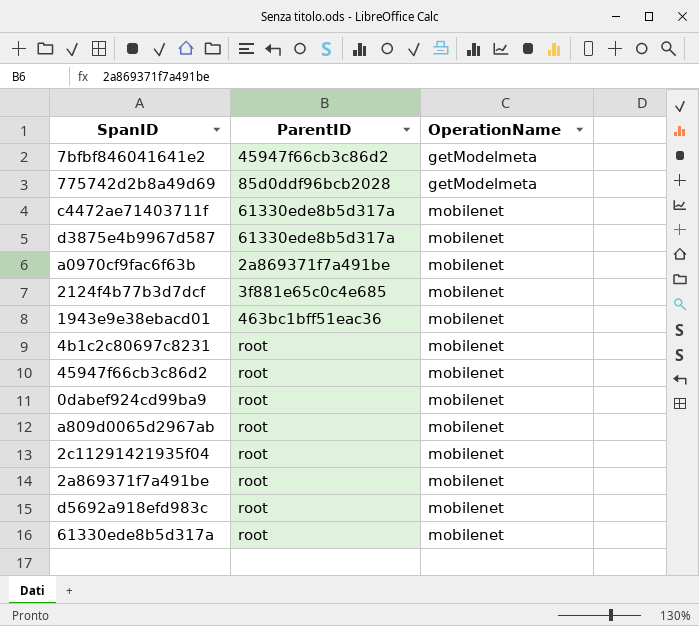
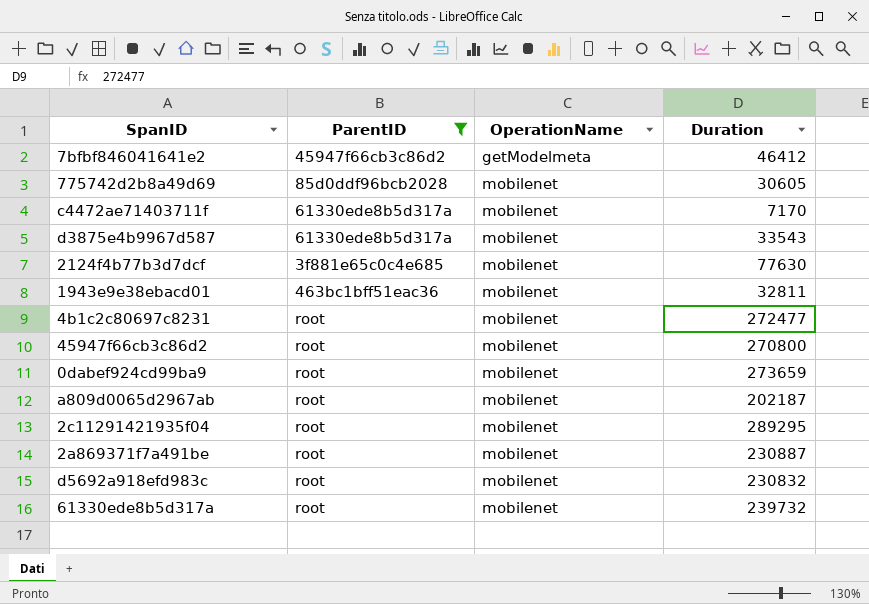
filter: none -> ParentID != 2a869371f7a491be
column Duration | position: none -> 4
775742d2b8a49d69 | OperationName: getModelmeta -> mobilenet

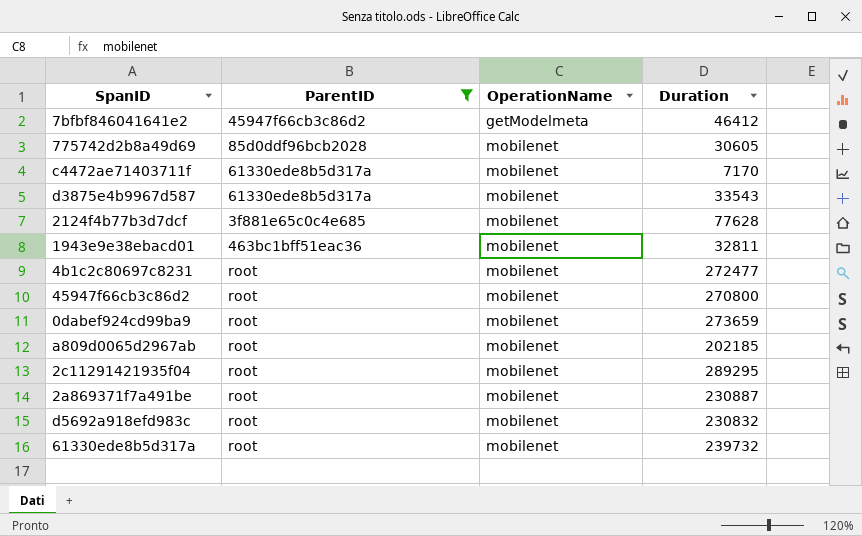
2124f4b77b3d7dcf | Duration: 77630 -> 77628
a809d0065d2967ab | Duration: 202187 -> 202185

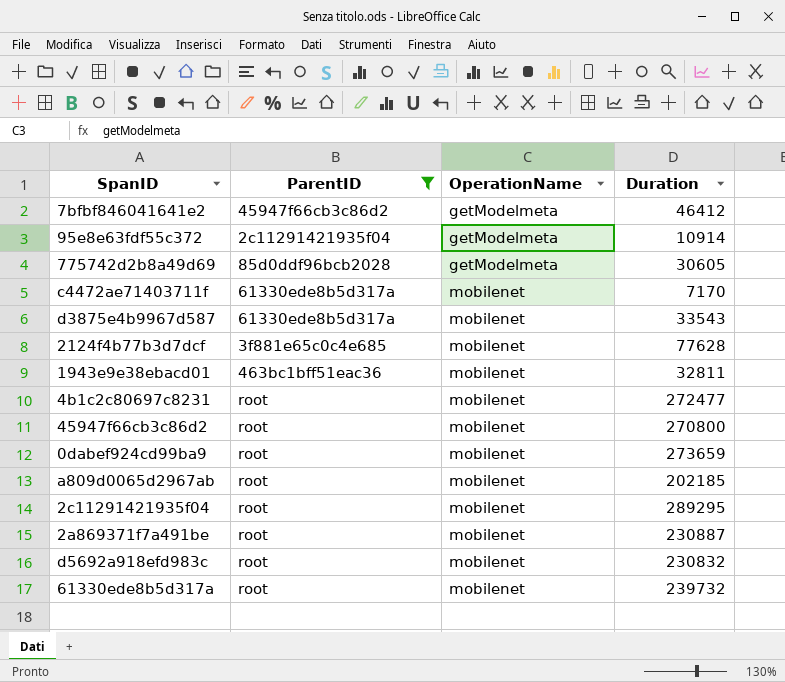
row 95e8e63fdf55c372: none -> 2c11291421935f04 | getModelmeta | 10914
775742d2b8a49d69 | OperationName: mobilenet -> getModelmeta

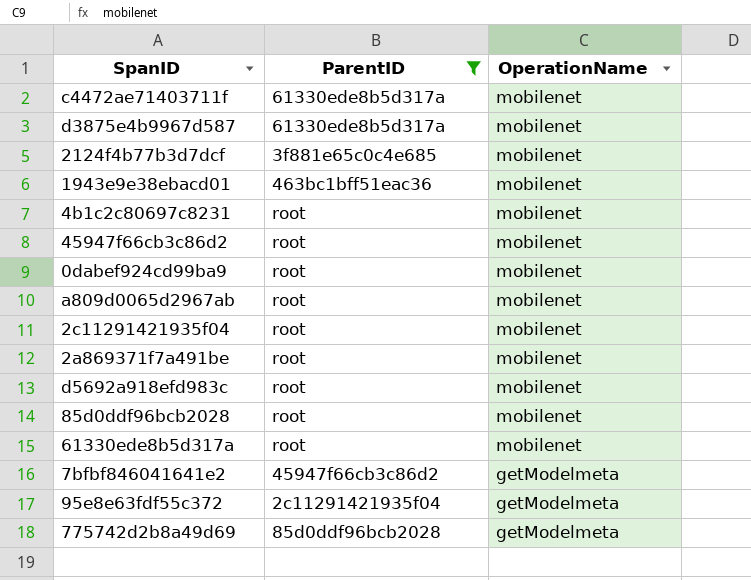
row order: OperationName ascending -> OperationName descending
column Duration | position: 4 -> none
row 85d0ddf96bcb2028: none -> root | mobilenet

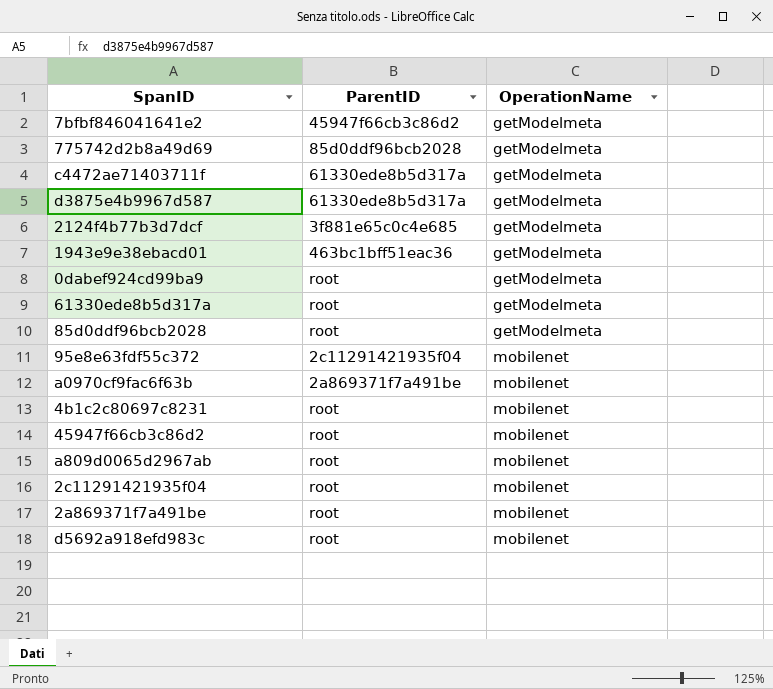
filter: ParentID != 2a869371f7a491be -> none
row order: OperationName descending -> OperationName ascending
c4472ae71403711f | OperationName: mobilenet -> getModelmeta
d3875e4b9967d587 | OperationName: mobilenet -> getModelmeta
2124f4b77b3d7dcf | OperationName: mobilenet -> getModelmeta
1943e9e38ebacd01 | OperationName: mobilenet -> getModelmeta
0dabef924cd99ba9 | OperationName: mobilenet -> getModelmeta
61330ede8b5d317a | OperationName: mobilenet -> getModelmeta
85d0ddf96bcb2028 | OperationName: mobilenet -> getModelmeta
95e8e63fdf55c372 | OperationName: getModelmeta -> mobilenet

